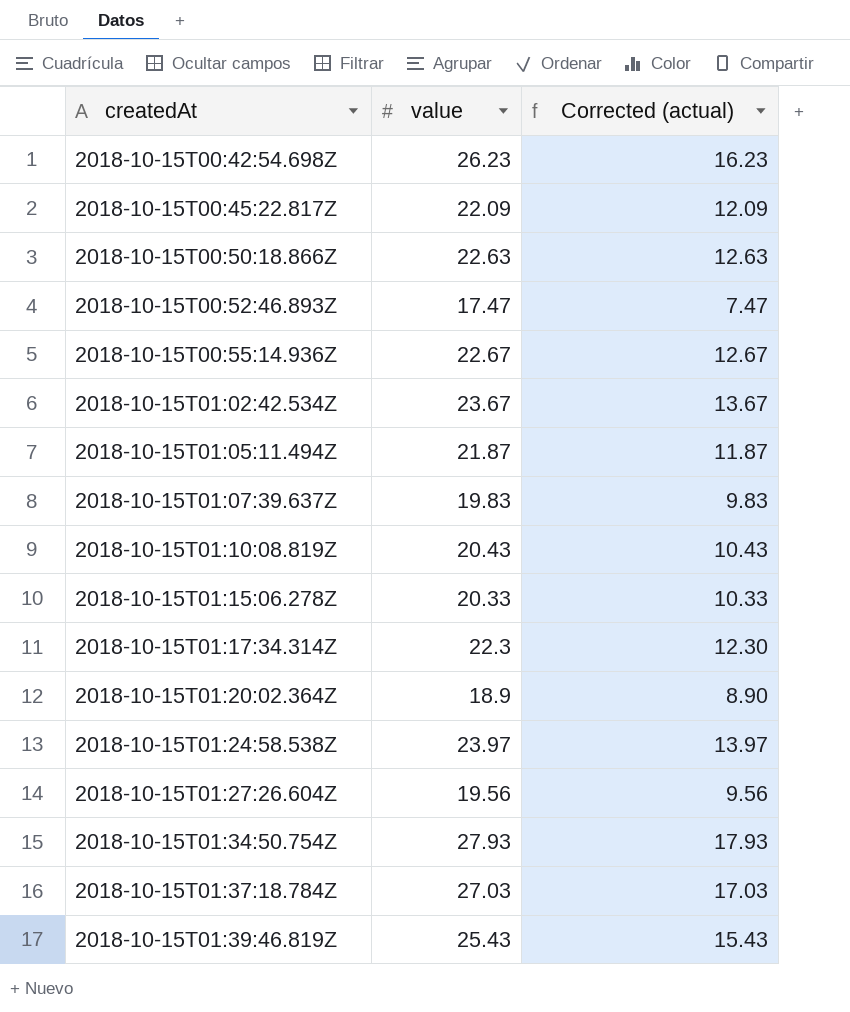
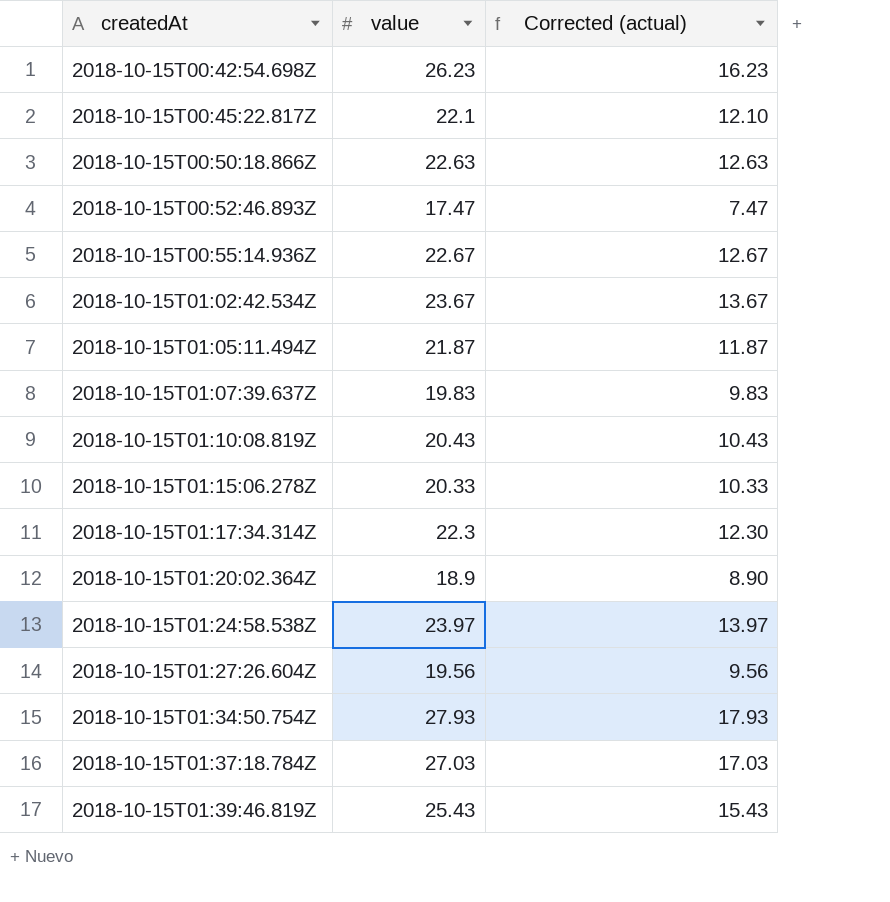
2018-10-15T00:45:22.817Z | value: 22.09 -> 22.1
2018-10-15T00:45:22.817Z | Corrected (actual): 12.09 -> 12.10

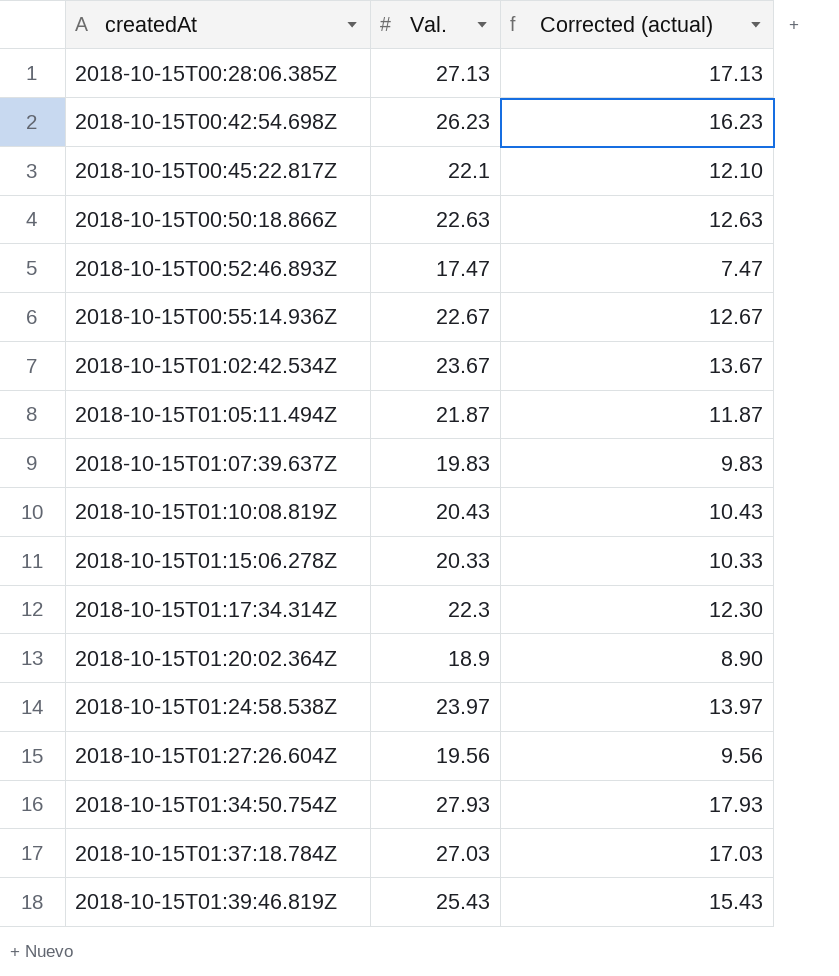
column name: value -> Val.
row 2018-10-15T00:28:06.385Z: none -> 27.13 | 17.13

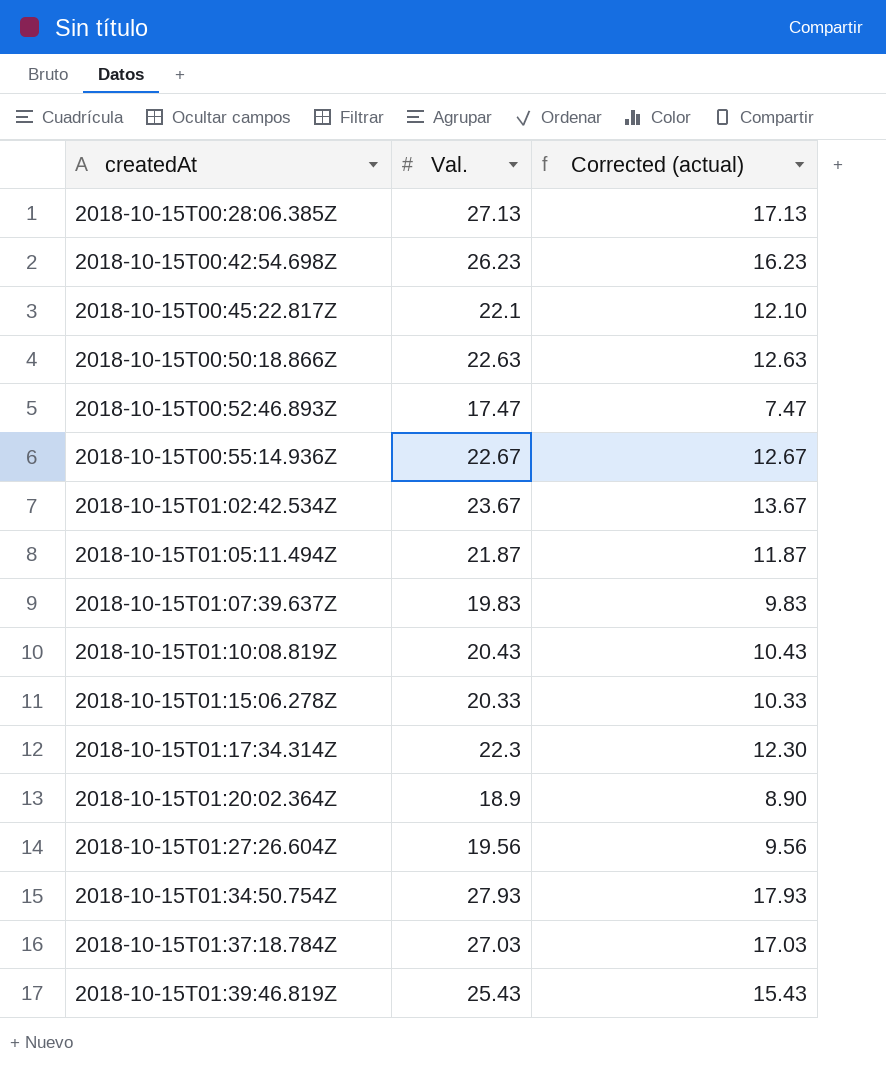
row 2018-10-15T01:24:58.538Z: 23.97 | 13.97 -> none

